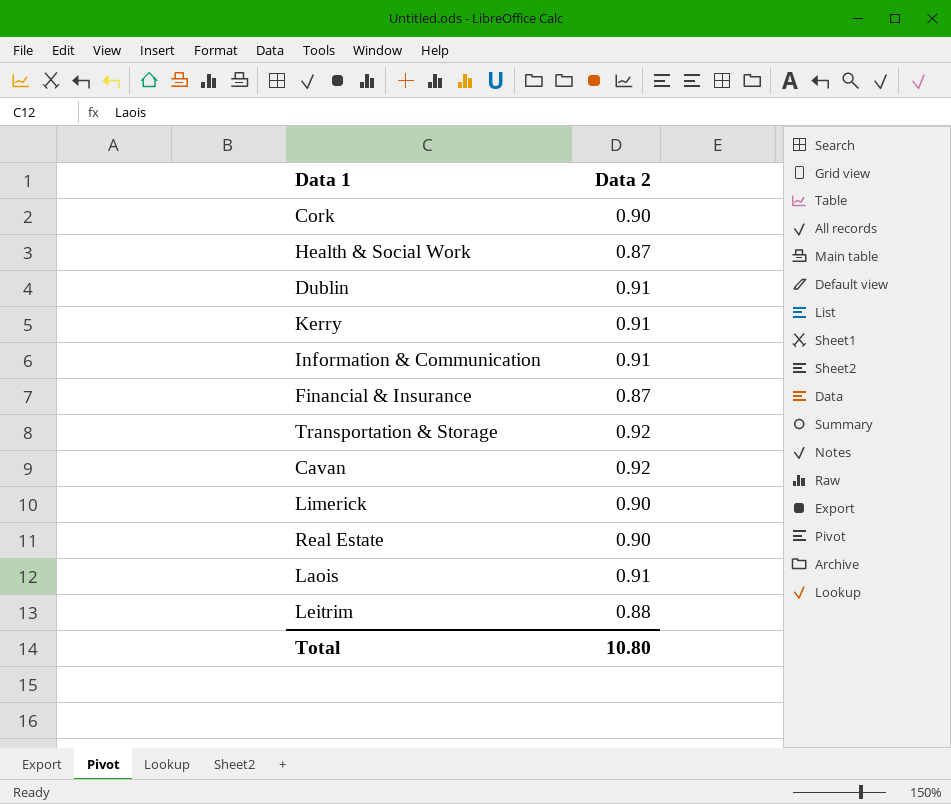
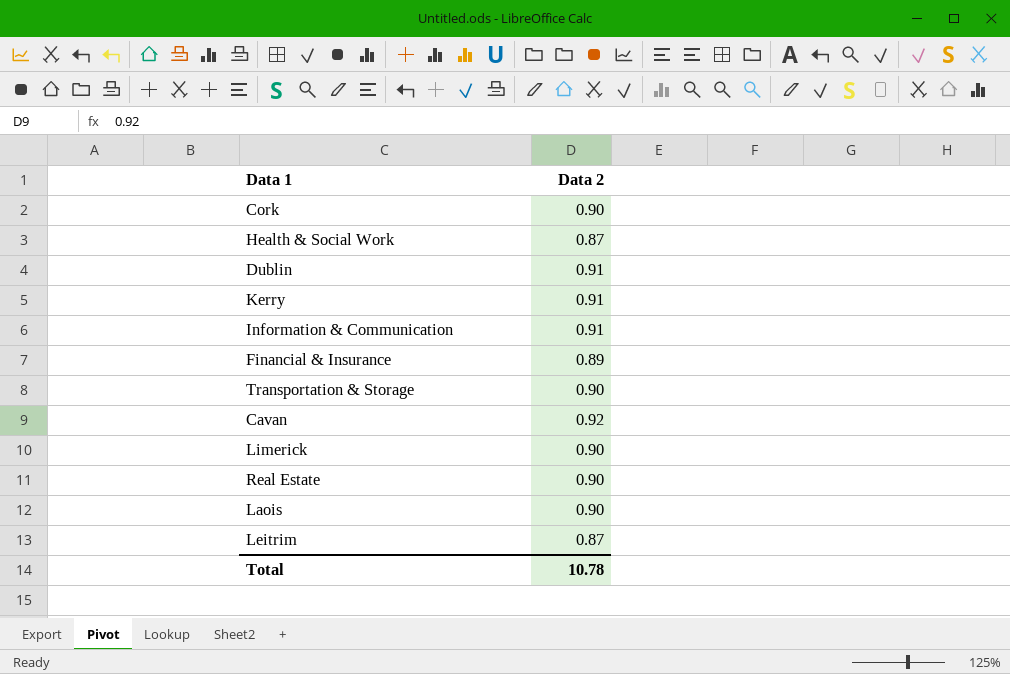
Financial & Insurance | Data 2: 0.87 -> 0.89
Transportation & Storage | Data 2: 0.92 -> 0.90
Laois | Data 2: 0.91 -> 0.90
Leitrim | Data 2: 0.88 -> 0.87
Total | Data 2: 10.80 -> 10.78

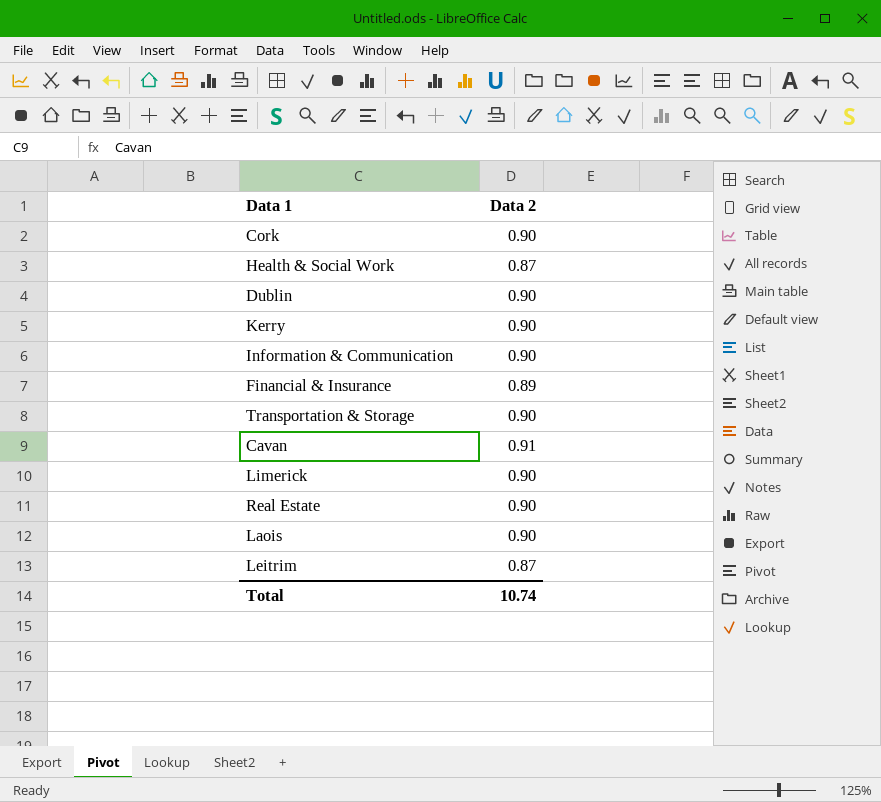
Dublin | Data 2: 0.91 -> 0.90
Kerry | Data 2: 0.91 -> 0.90
Information & Communication | Data 2: 0.91 -> 0.90
Cavan | Data 2: 0.92 -> 0.91
Total | Data 2: 10.78 -> 10.74

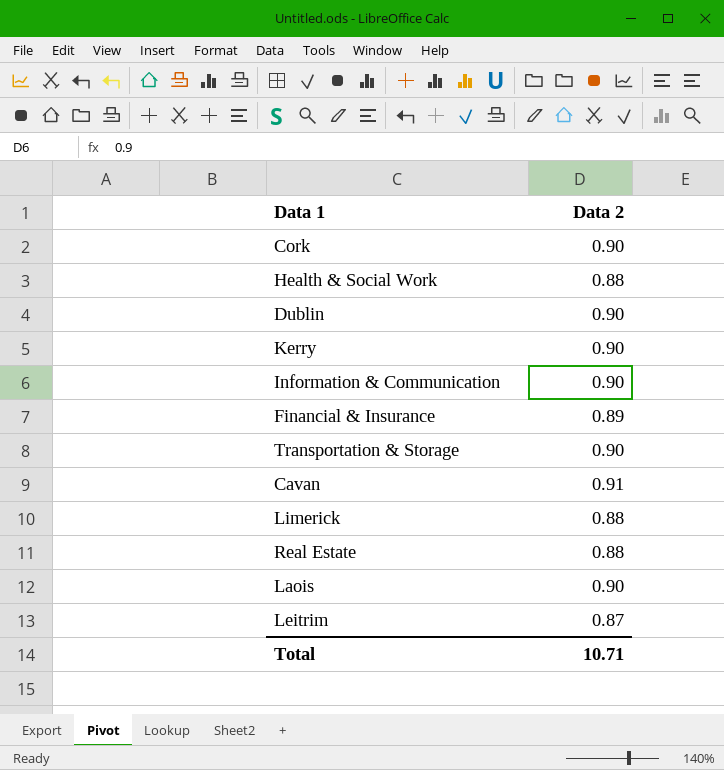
Health & Social Work | Data 2: 0.87 -> 0.88
Limerick | Data 2: 0.90 -> 0.88
Real Estate | Data 2: 0.90 -> 0.88
Total | Data 2: 10.74 -> 10.71

